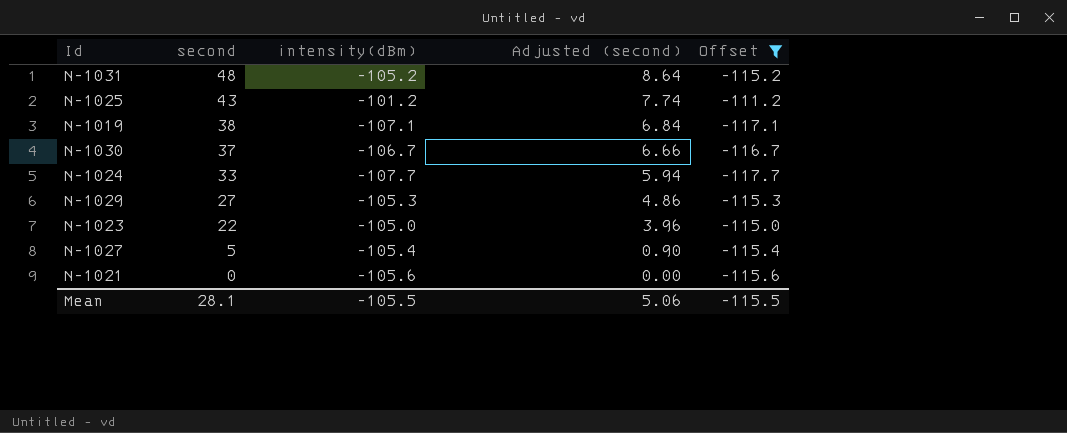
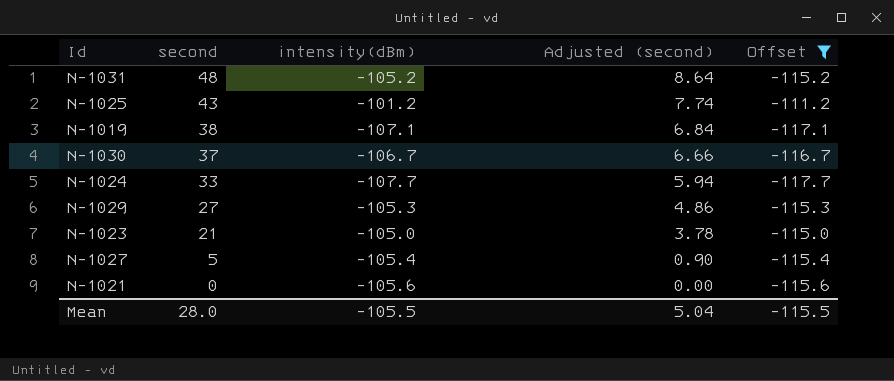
N-1023 | second: 22 -> 21
N-1023 | Adjusted (second): 3.96 -> 3.78
Mean | second: 28.1 -> 28.0
Mean | Adjusted (second): 5.06 -> 5.04

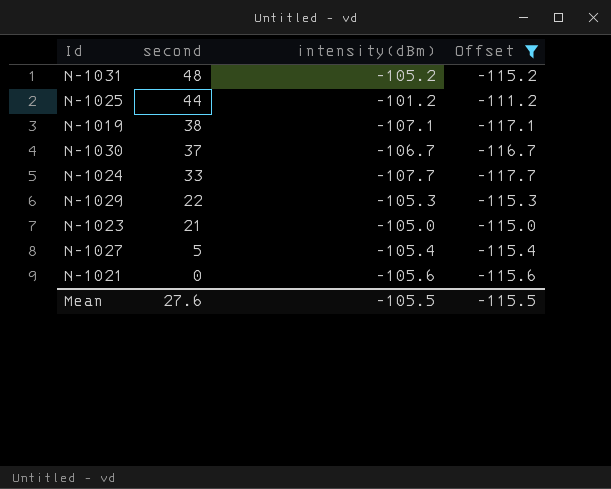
column Adjusted (second) | formula: [second] * 0.18 -> none
N-1025 | second: 43 -> 44
N-1029 | second: 27 -> 22
Mean | second: 28.0 -> 27.6

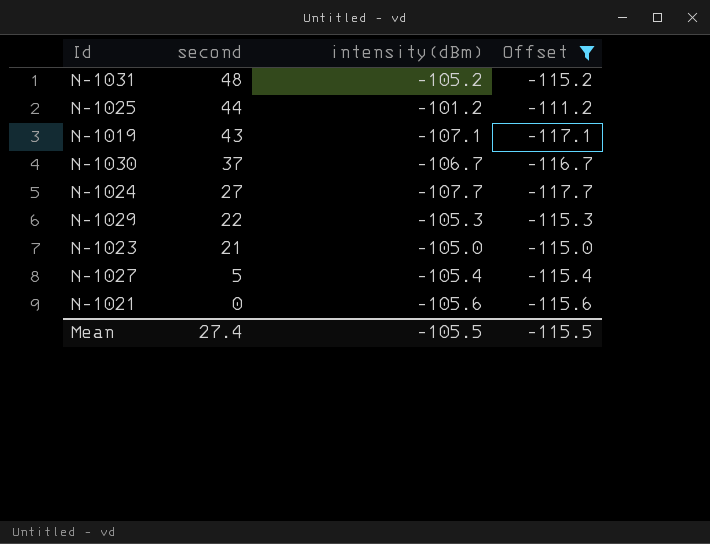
N-1019 | second: 38 -> 43
N-1024 | second: 33 -> 27
Mean | second: 27.6 -> 27.4

